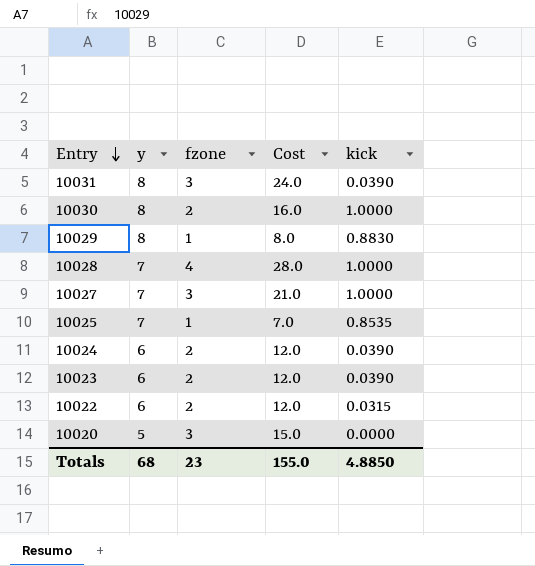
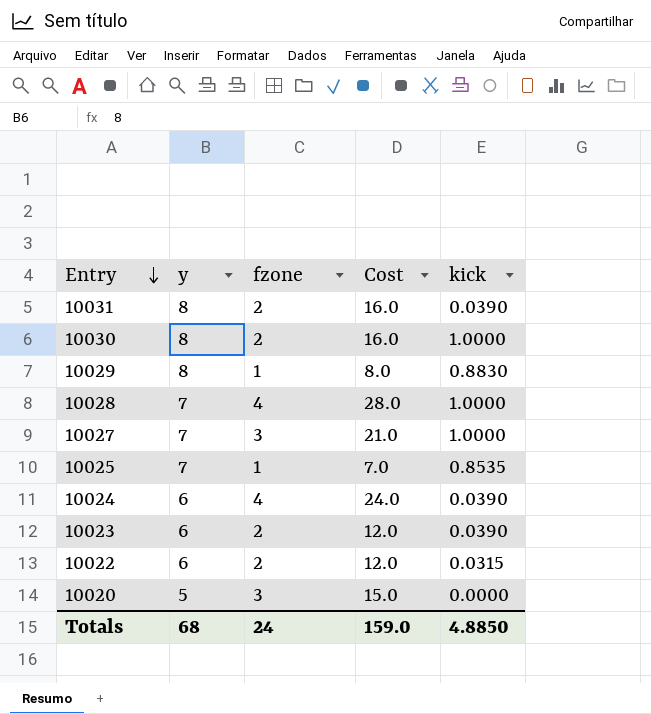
10031 | fzone: 3 -> 2
10031 | Cost: 24.0 -> 16.0
10024 | fzone: 2 -> 4
10024 | Cost: 12.0 -> 24.0
Totals | fzone: 23 -> 24
Totals | Cost: 155.0 -> 159.0

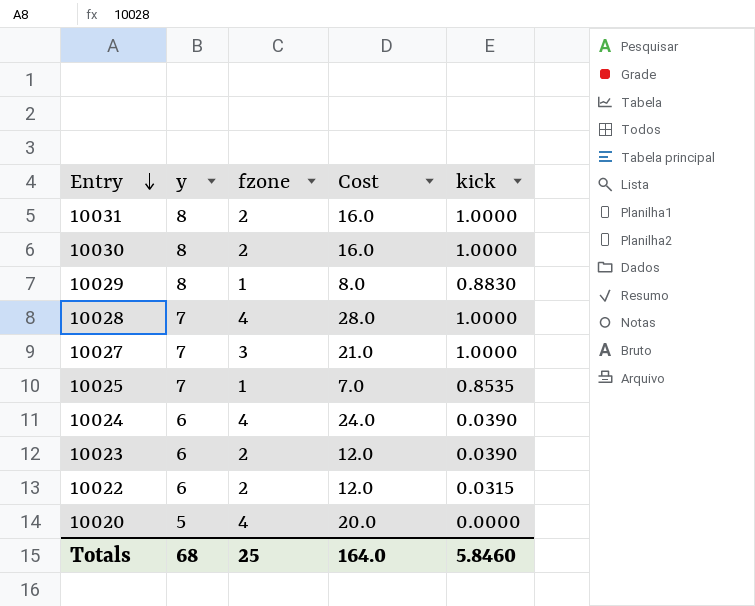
10031 | kick: 0.0390 -> 1.0000
10020 | fzone: 3 -> 4
10020 | Cost: 15.0 -> 20.0
Totals | fzone: 24 -> 25
Totals | Cost: 159.0 -> 164.0
Totals | kick: 4.8850 -> 5.8460

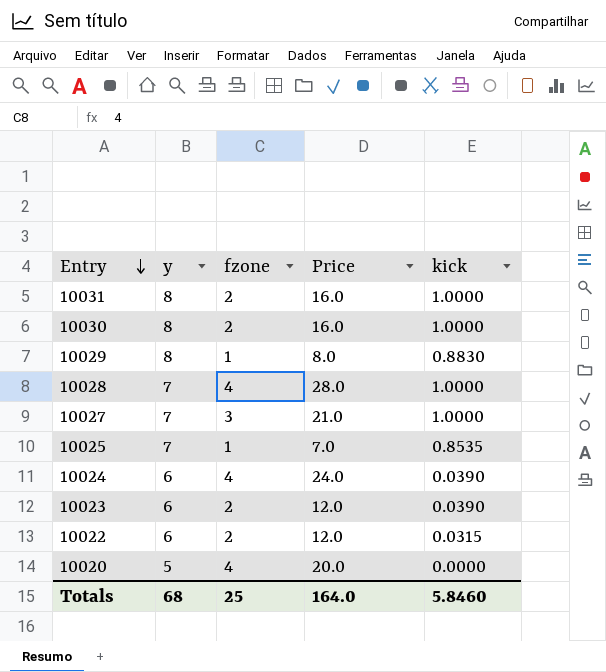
column name: Cost -> Price

